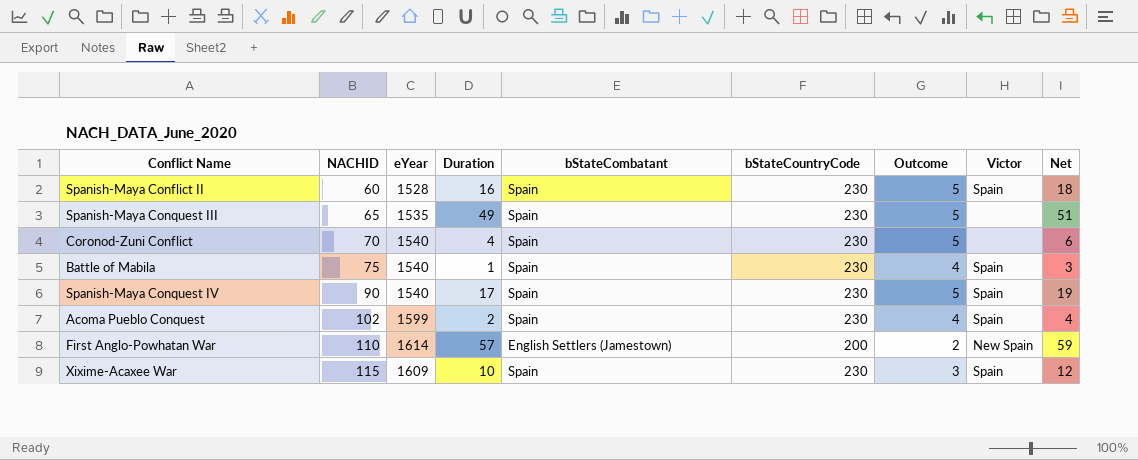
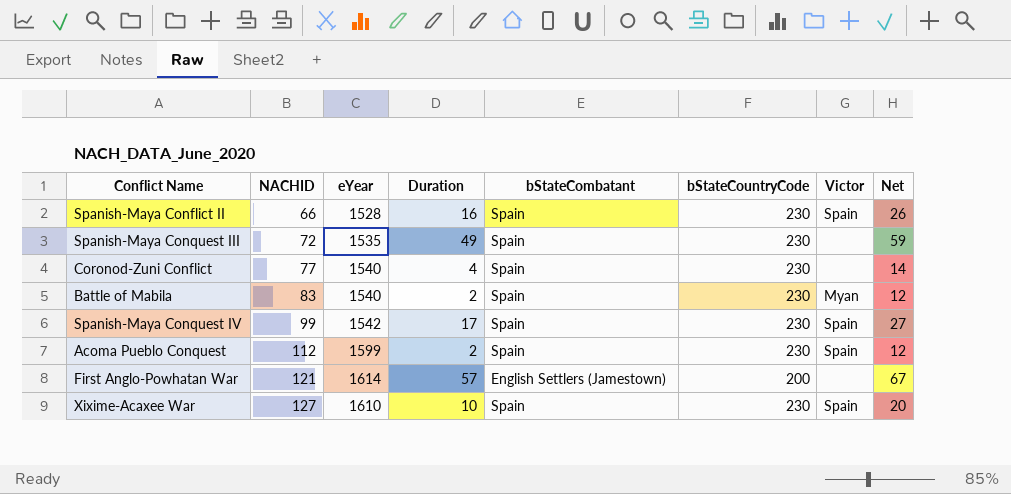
column Outcome | position: 7 -> none
column Net | formula: [Duration] + 2 -> [Duration] + 10
Spanish-Maya Conflict II | NACHID: 60 -> 66
Spanish-Maya Conquest III | NACHID: 65 -> 72
Coronod-Zuni Conflict | NACHID: 70 -> 77
Battle of Mabila | NACHID: 75 -> 83
Battle of Mabila | Duration: 1 -> 2
Battle of Mabila | Victor: Spain -> Myan
Spanish-Maya Conquest IV | NACHID: 90 -> 99
Spanish-Maya Conquest IV | eYear: 1540 -> 1542
Acoma Pueblo Conquest | NACHID: 102 -> 112
First Anglo-Powhatan War | NACHID: 110 -> 121
First Anglo-Powhatan War | Victor: New Spain -> none
Xixime-Acaxee War | NACHID: 115 -> 127
Xixime-Acaxee War | eYear: 1609 -> 1610

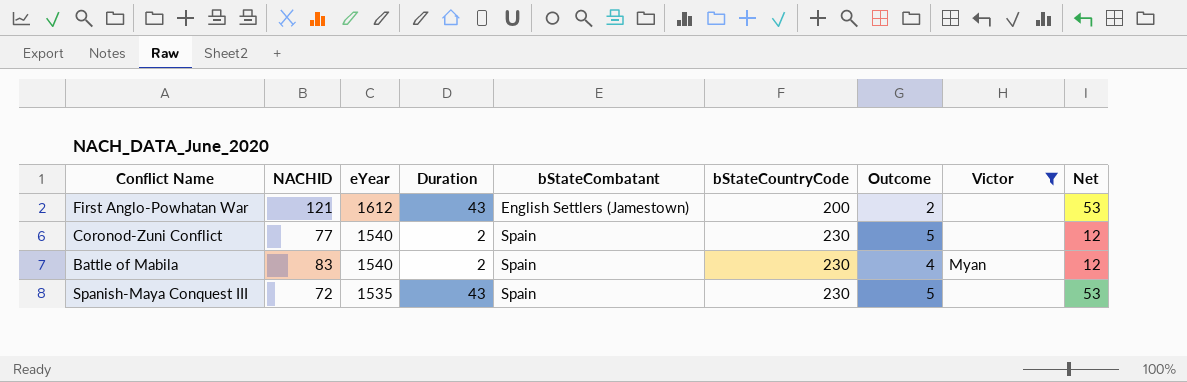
filter: none -> Victor != Spain
row order: NACHID ascending -> eYear descending
column Outcome | position: none -> 7
First Anglo-Powhatan War | eYear: 1614 -> 1612
First Anglo-Powhatan War | Duration: 57 -> 43
First Anglo-Powhatan War | Net: 67 -> 53
Coronod-Zuni Conflict | Duration: 4 -> 2
Coronod-Zuni Conflict | Net: 14 -> 12
Spanish-Maya Conquest III | Duration: 49 -> 43
Spanish-Maya Conquest III | Net: 59 -> 53

